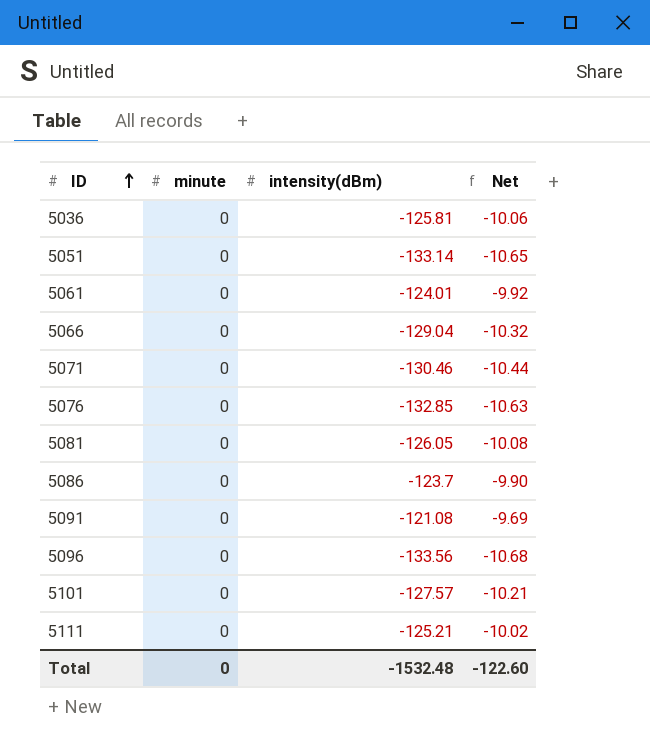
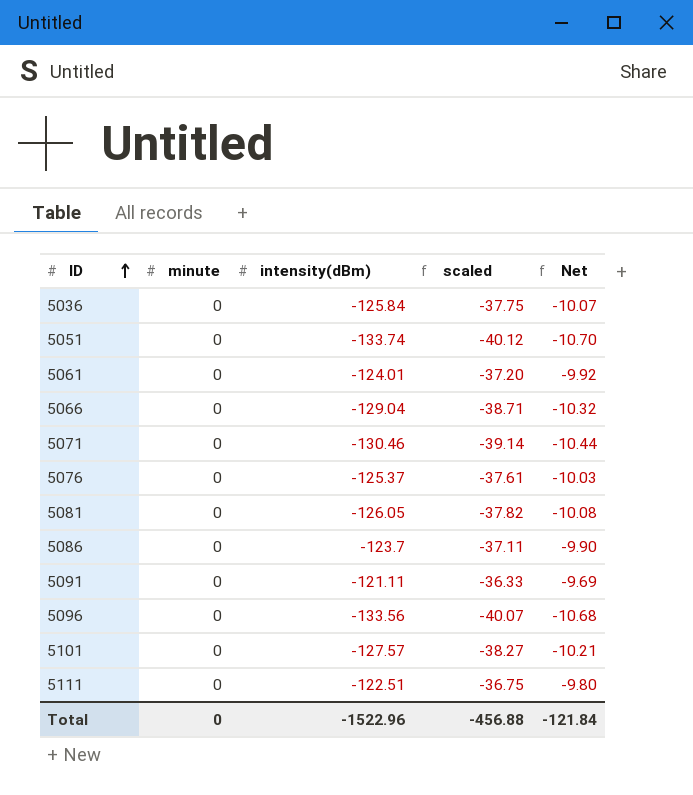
column scaled | formula: none -> [intensity(dBm)] * 0.3
5036 | intensity(dBm): -125.81 -> -125.84
5036 | Net: -10.06 -> -10.07
5051 | intensity(dBm): -133.14 -> -133.74
5051 | Net: -10.65 -> -10.70
5076 | intensity(dBm): -132.85 -> -125.37
5076 | Net: -10.63 -> -10.03
5091 | intensity(dBm): -121.08 -> -121.11
5111 | intensity(dBm): -125.21 -> -122.51
5111 | Net: -10.02 -> -9.80
Total | intensity(dBm): -1532.48 -> -1522.96
Total | Net: -122.60 -> -121.84

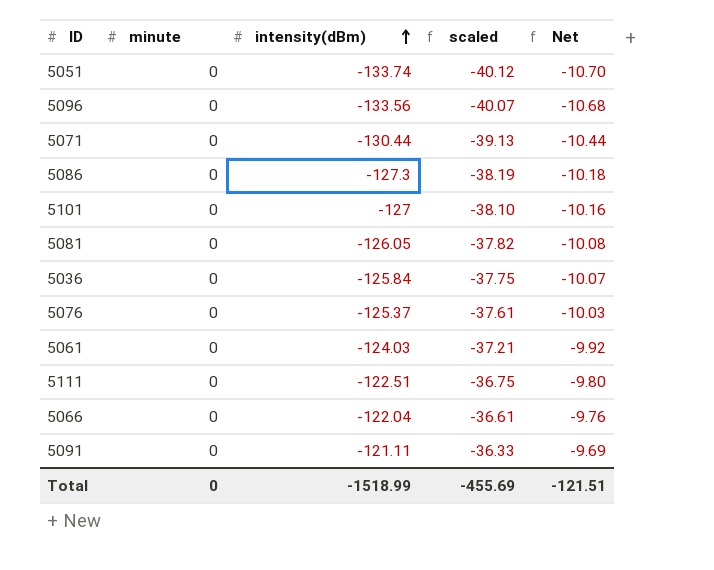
row order: ID ascending -> intensity(dBm) ascending
5071 | intensity(dBm): -130.46 -> -130.44
5071 | scaled: -39.14 -> -39.13
5086 | intensity(dBm): -123.7 -> -127.3
5086 | scaled: -37.11 -> -38.19
5086 | Net: -9.90 -> -10.18
5101 | intensity(dBm): -127.57 -> -127
5101 | scaled: -38.27 -> -38.10
5101 | Net: -10.21 -> -10.16
5061 | intensity(dBm): -124.01 -> -124.03
5061 | scaled: -37.20 -> -37.21
5066 | intensity(dBm): -129.04 -> -122.04
5066 | scaled: -38.71 -> -36.61
5066 | Net: -10.32 -> -9.76
Total | intensity(dBm): -1522.96 -> -1518.99
Total | scaled: -456.88 -> -455.69
Total | Net: -121.84 -> -121.51

